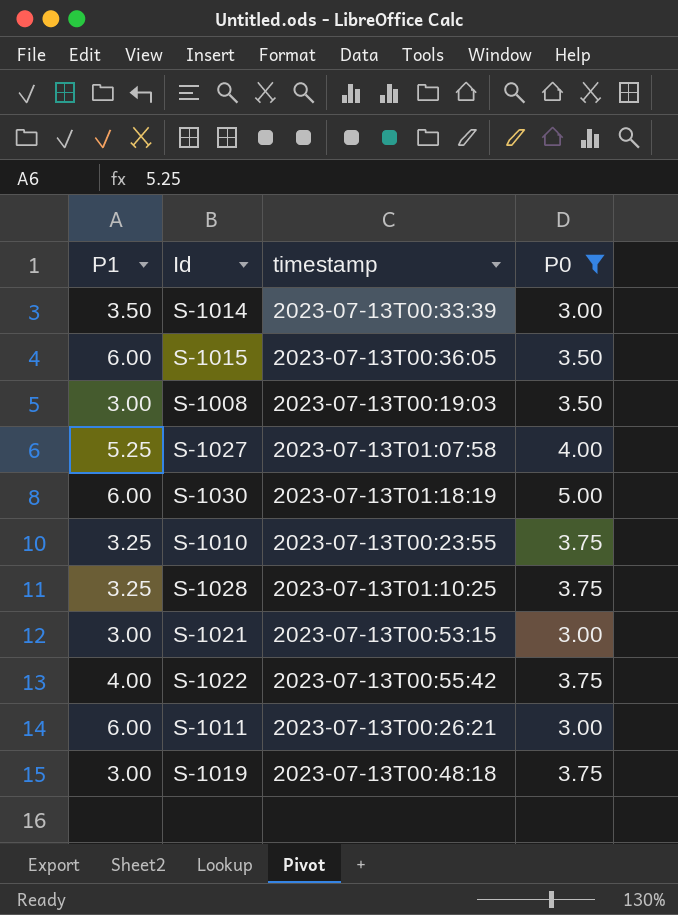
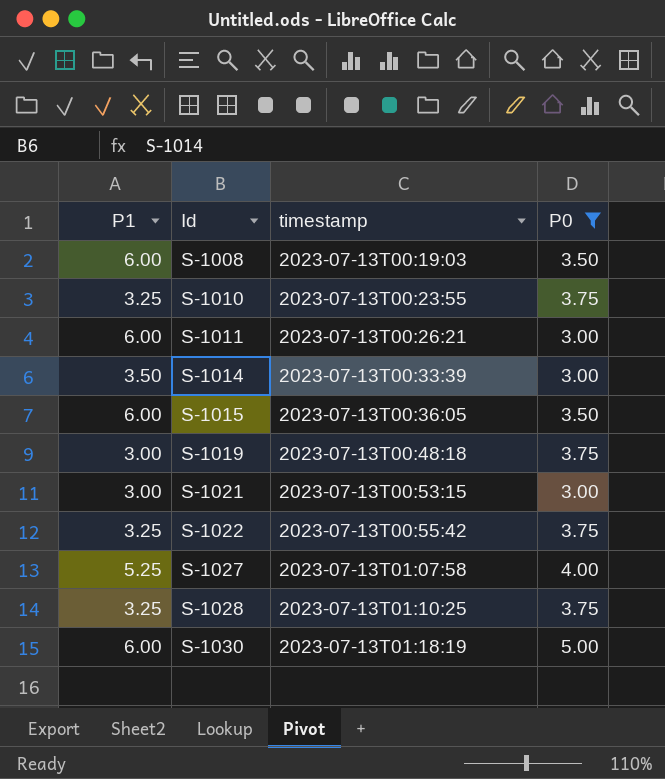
row order: none -> Id ascending
S-1008 | P1: 3.00 -> 6.00
S-1022 | P1: 4.00 -> 3.25

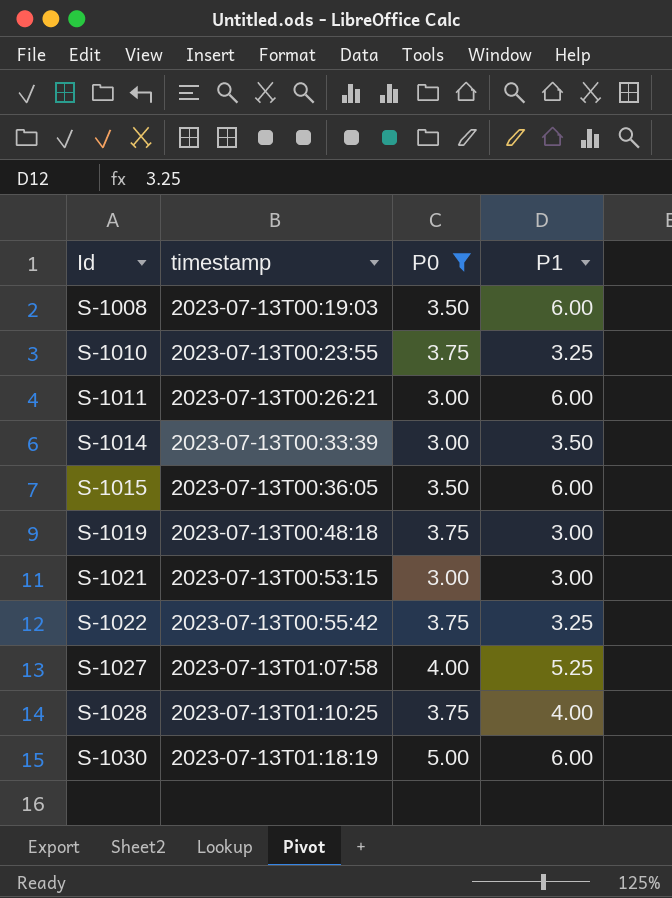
column P1 | position: 1 -> 4
S-1028 | P1: 3.25 -> 4.00

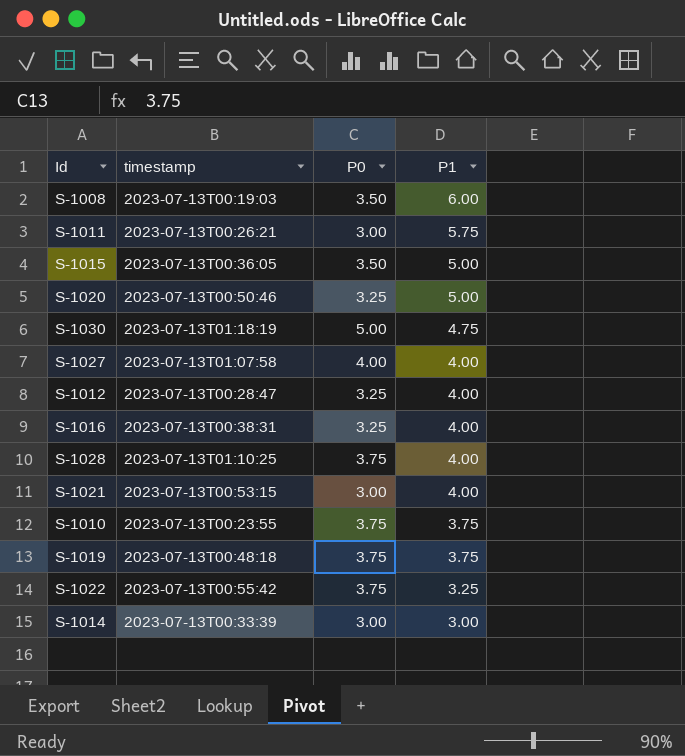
filter: P0 != 3.25 -> none
row order: Id ascending -> P1 descending
S-1011 | P1: 6.00 -> 5.75
S-1015 | P1: 6.00 -> 5.00
S-1030 | P1: 6.00 -> 4.75
S-1027 | P1: 5.25 -> 4.00
S-1021 | P1: 3.00 -> 4.00
S-1010 | P1: 3.25 -> 3.75
S-1019 | P1: 3.00 -> 3.75
S-1014 | P1: 3.50 -> 3.00

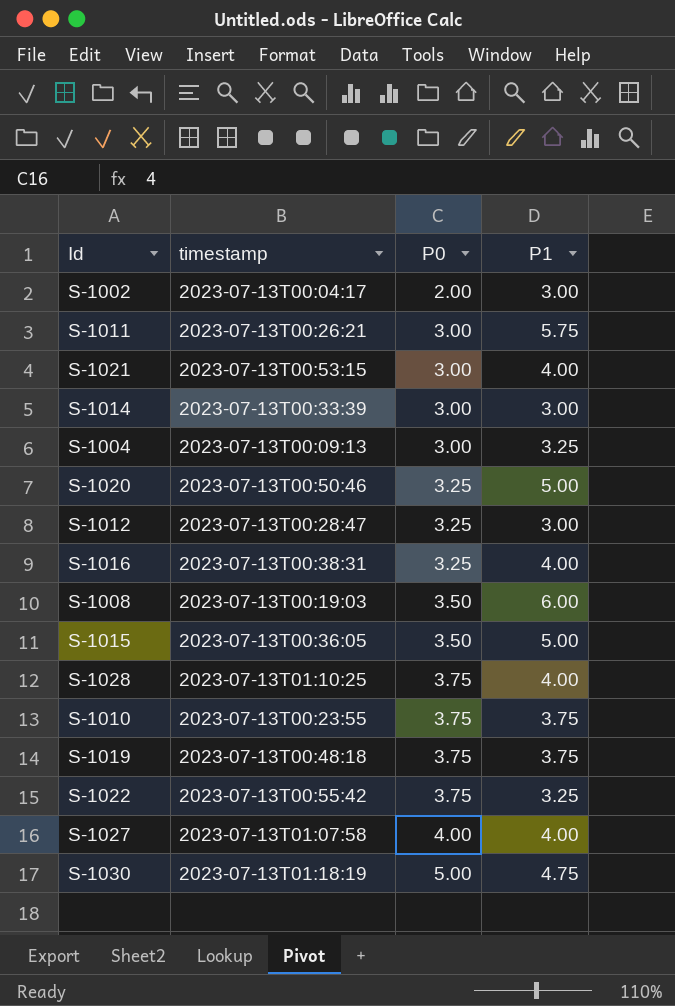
row order: P1 descending -> P0 ascending
row S-1002: none -> 2023-07-13T00:04:17 | 2.00 | 3.00
row S-1004: none -> 2023-07-13T00:09:13 | 3.00 | 3.25
S-1012 | P1: 4.00 -> 3.00

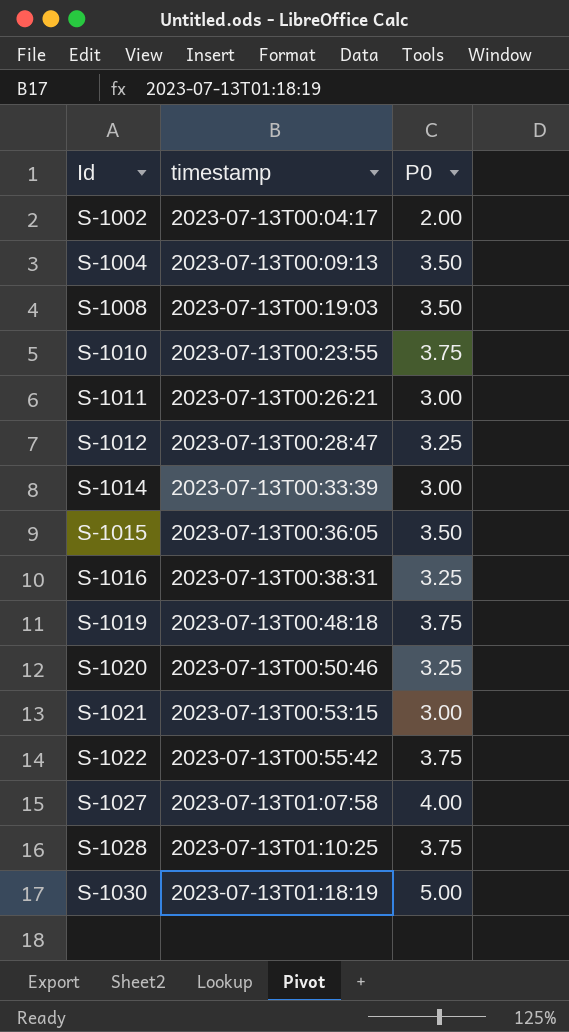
row order: P0 ascending -> Id ascending
column P1 | position: 4 -> none
S-1004 | P0: 3.00 -> 3.50

